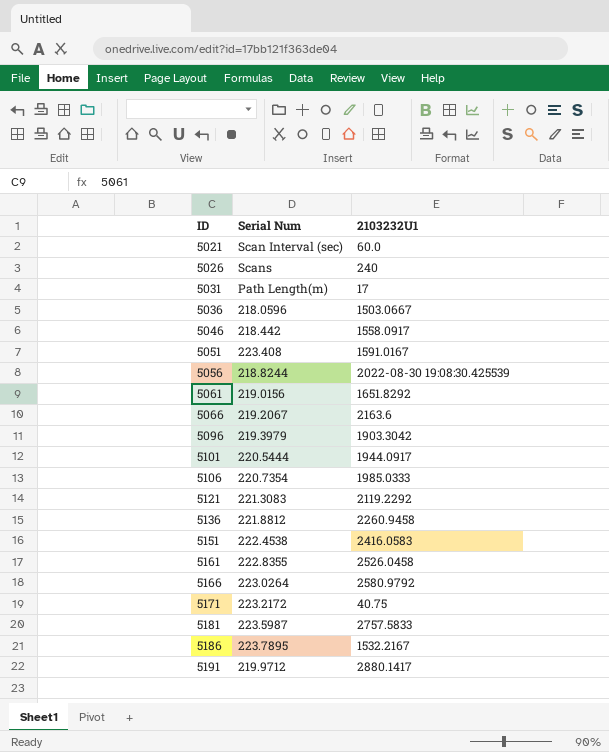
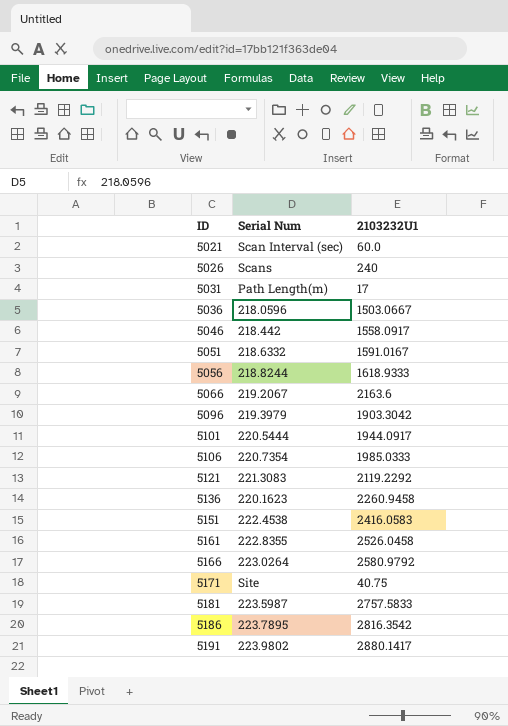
row 5061: 219.0156 | 1651.8292 -> none
5051 | Serial Num: 223.408 -> 218.6332
5056 | 2103232U1: 2022-08-30 19:08:30.425539 -> 1618.9333
5136 | Serial Num: 221.8812 -> 220.1623
5171 | Serial Num: 223.2172 -> Site
5186 | 2103232U1: 1532.2167 -> 2816.3542
5191 | Serial Num: 219.9712 -> 223.9802

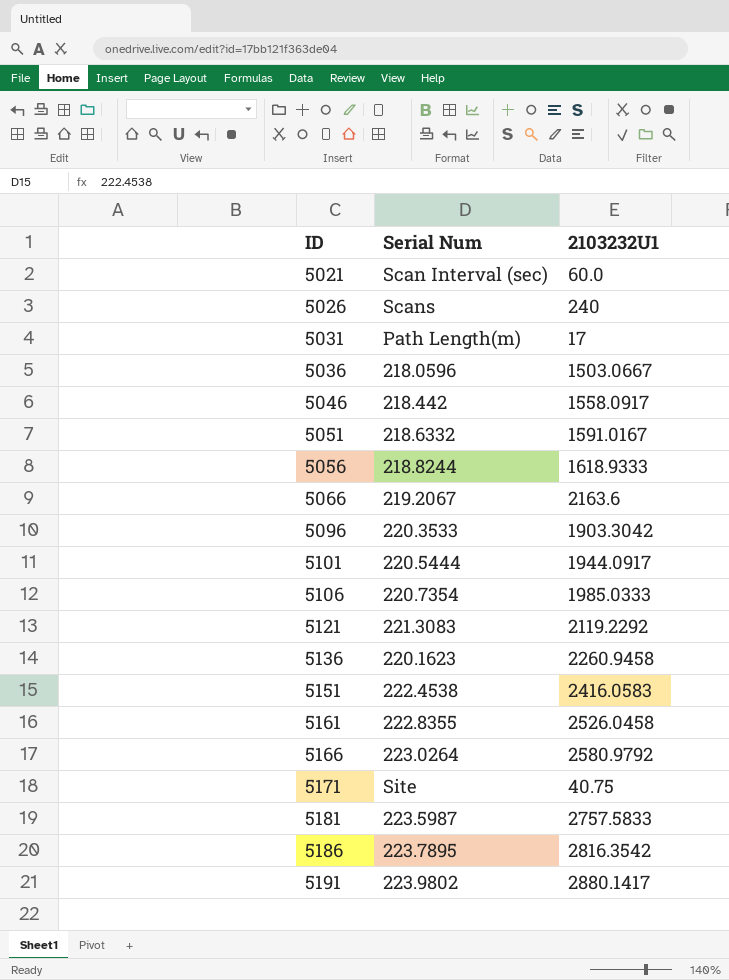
5096 | Serial Num: 219.3979 -> 220.3533

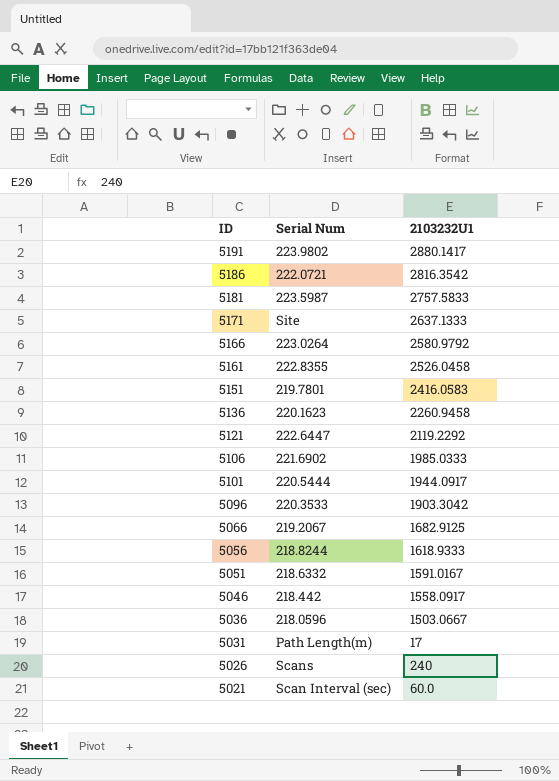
row order: ID ascending -> ID descending
5186 | Serial Num: 223.7895 -> 222.0721
5171 | 2103232U1: 40.75 -> 2637.1333
5151 | Serial Num: 222.4538 -> 219.7801
5121 | Serial Num: 221.3083 -> 222.6447
5106 | Serial Num: 220.7354 -> 221.6902
5066 | 2103232U1: 2163.6 -> 1682.9125

